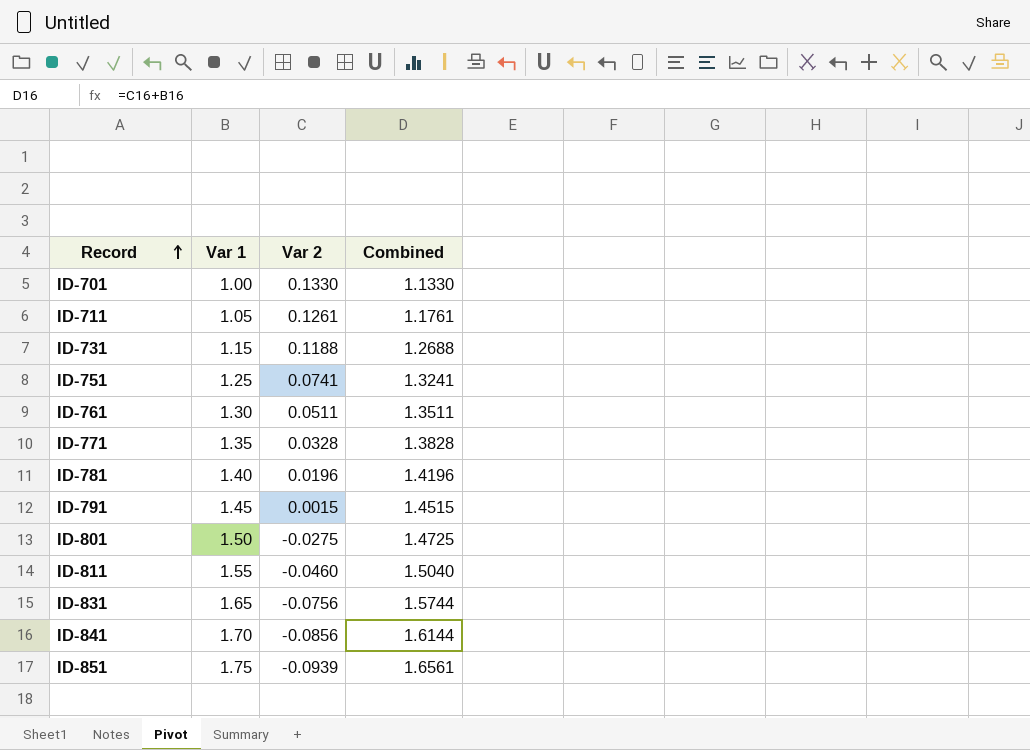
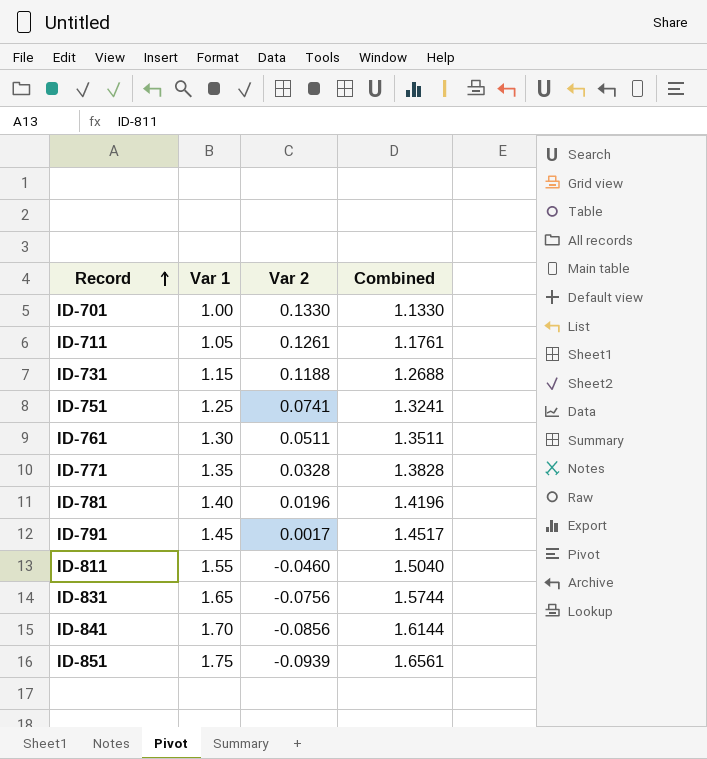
row ID-801: 1.50 | -0.0275 | 1.4725 -> none
ID-791 | Var 2: 0.0015 -> 0.0017
ID-791 | Combined: 1.4515 -> 1.4517

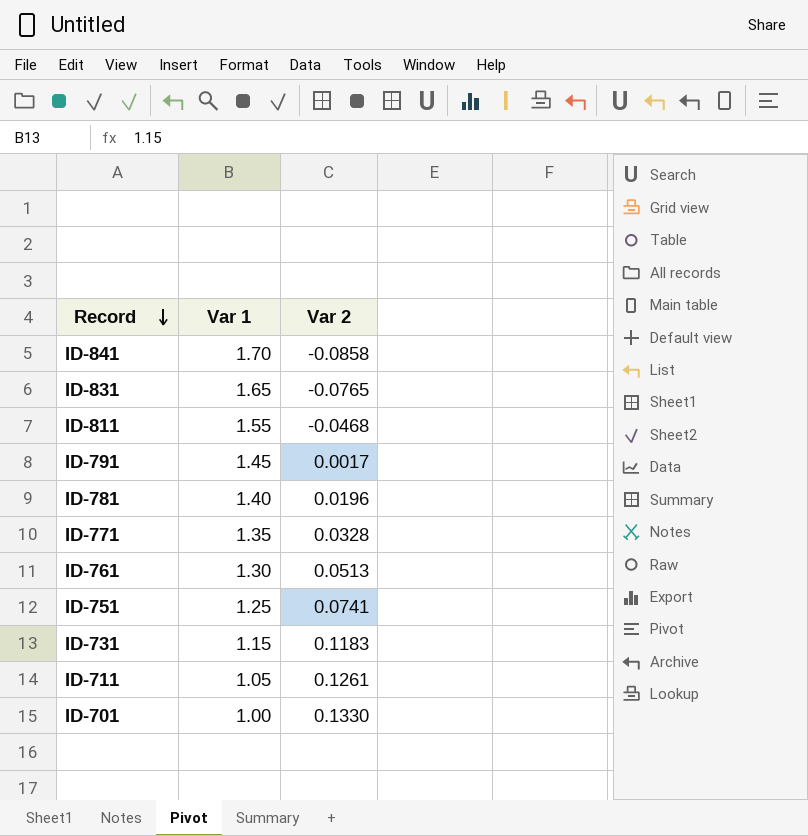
row order: Record ascending -> Record descending
column Combined | formula: [Var 1] + [Var 2] -> none
row ID-851: 1.75 | -0.0939 | 1.6561 -> none
ID-841 | Var 2: -0.0856 -> -0.0858
ID-831 | Var 2: -0.0756 -> -0.0765
ID-811 | Var 2: -0.0460 -> -0.0468
ID-761 | Var 2: 0.0511 -> 0.0513
ID-731 | Var 2: 0.1188 -> 0.1183

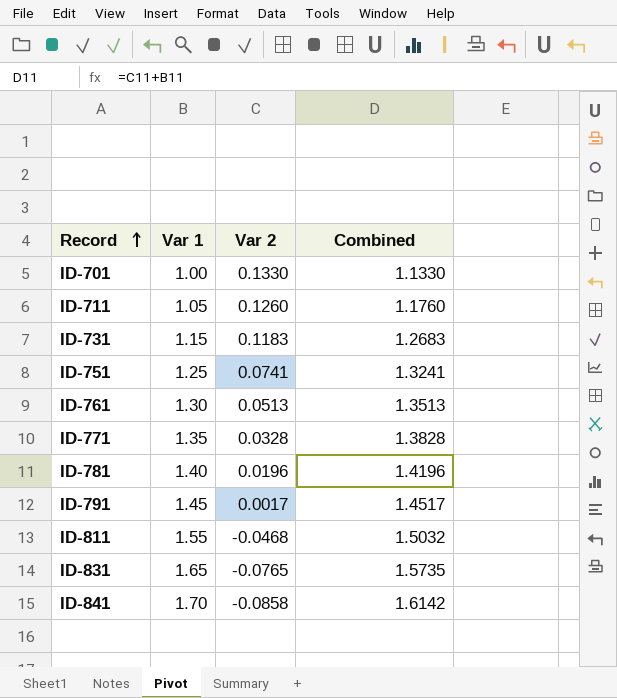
row order: Record descending -> Record ascending
column Combined | formula: none -> [Var 1] + [Var 2]
ID-711 | Var 2: 0.1261 -> 0.1260

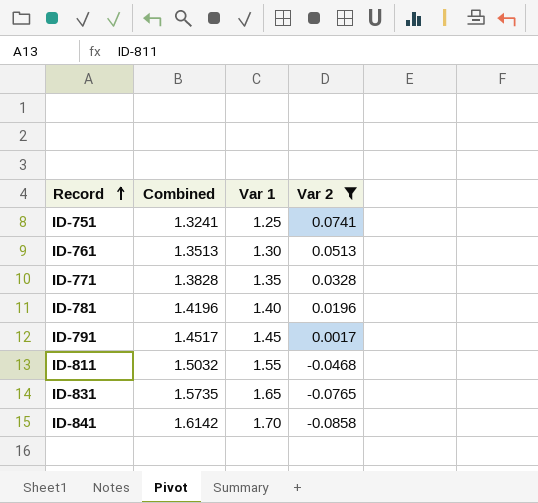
filter: none -> Var 2 <= 0.0741
column Combined | position: 4 -> 2

